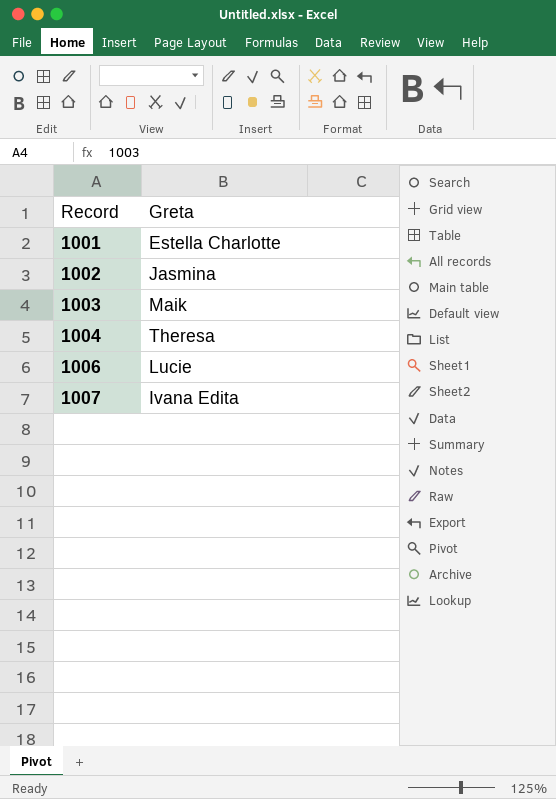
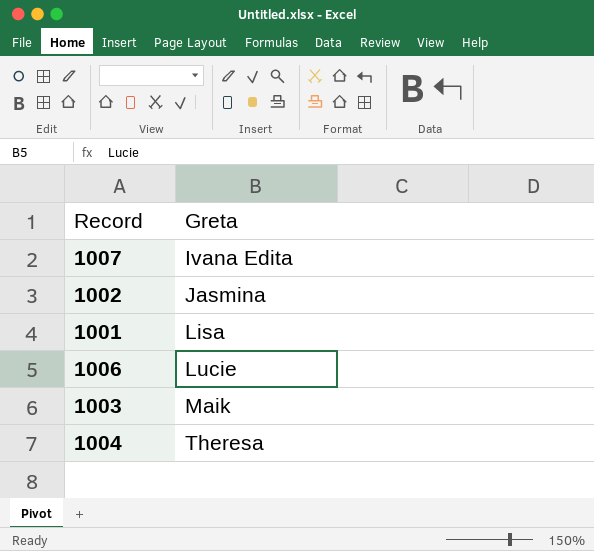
row order: Record ascending -> Greta ascending
1001 | Greta: Estella Charlotte -> Lisa

